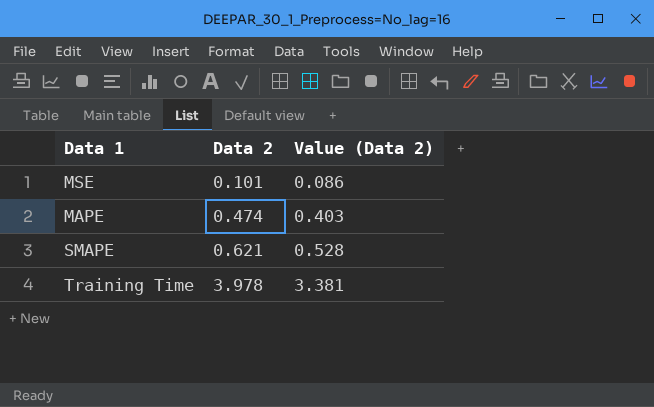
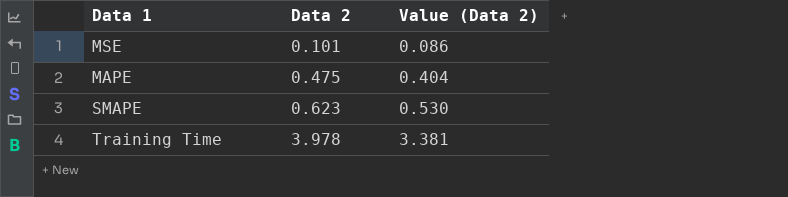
MAPE | Data 2: 0.474 -> 0.475
MAPE | Value (Data 2): 0.403 -> 0.404
SMAPE | Data 2: 0.621 -> 0.623
SMAPE | Value (Data 2): 0.528 -> 0.530

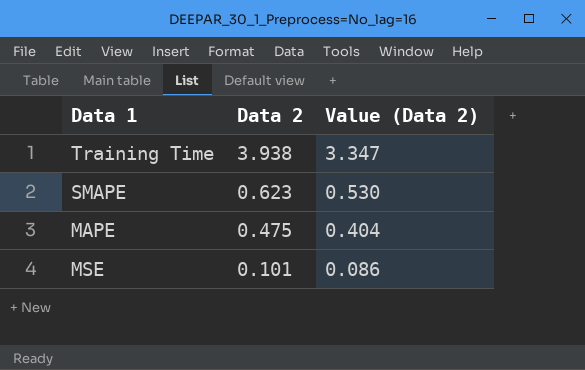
row order: Data 2 ascending -> Data 2 descending
Training Time | Data 2: 3.978 -> 3.938
Training Time | Value (Data 2): 3.381 -> 3.347

